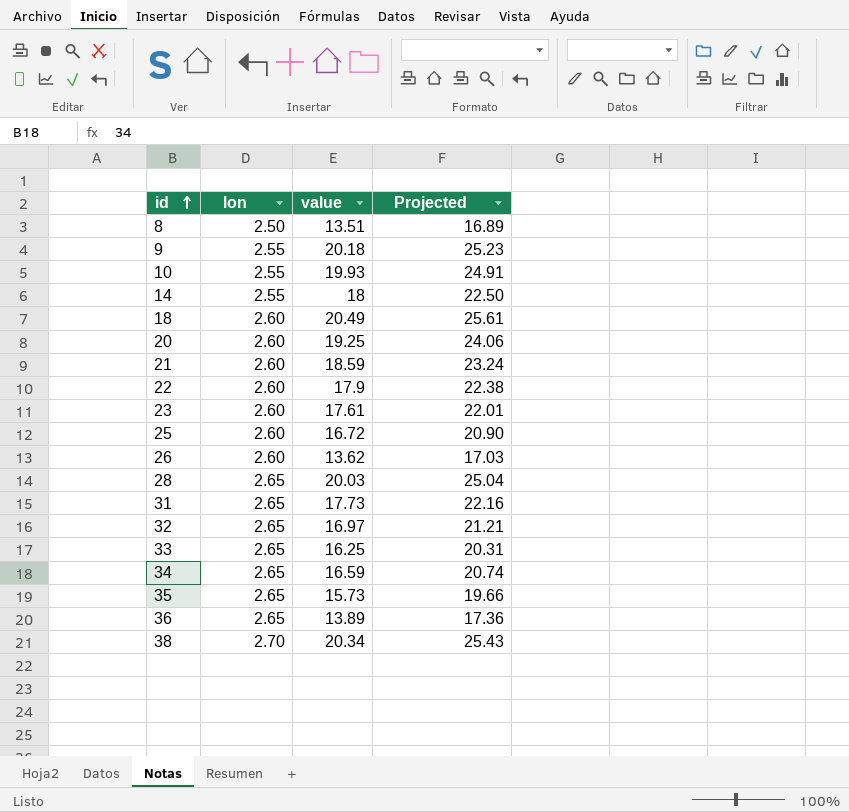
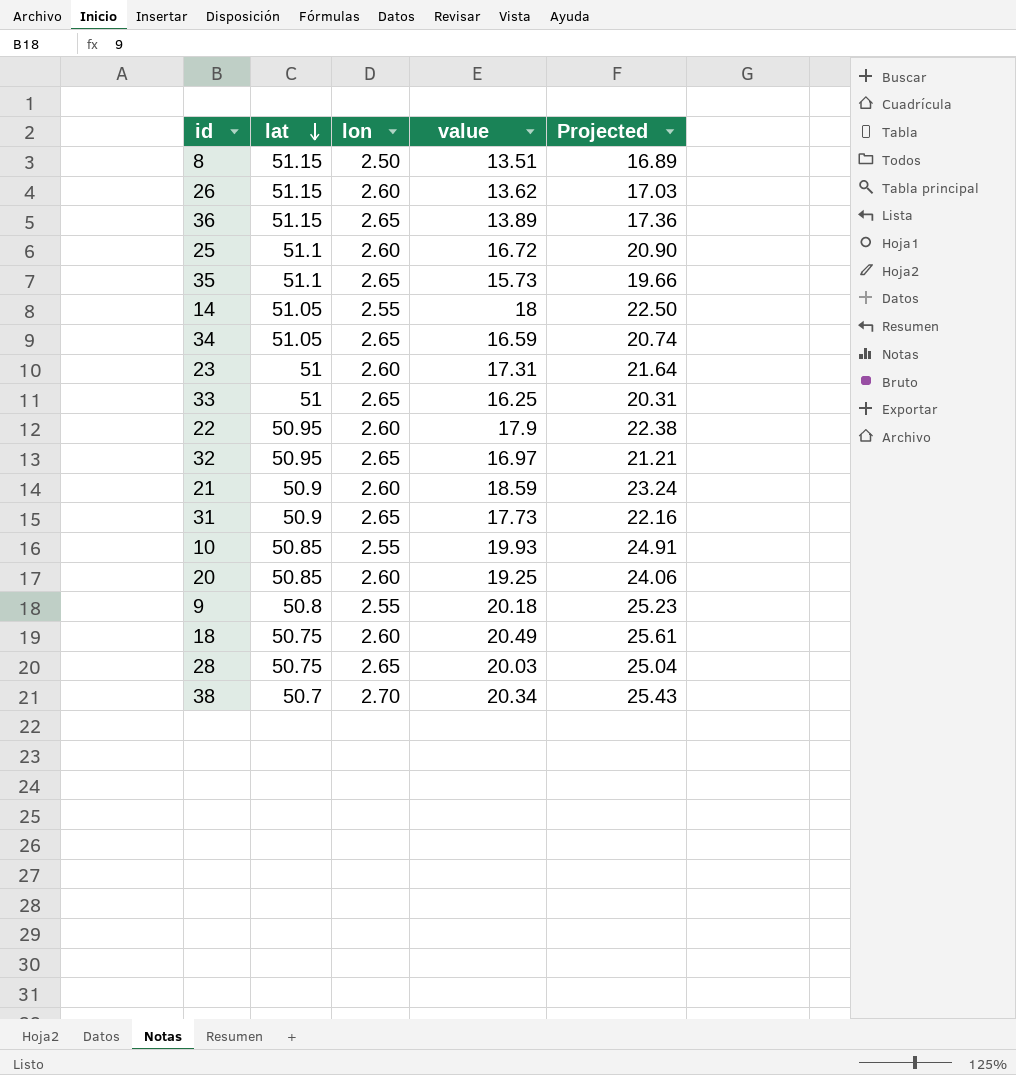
row order: id ascending -> lat descending
column lat | position: none -> 2
23 | value: 17.61 -> 17.31
23 | Projected: 22.01 -> 21.64

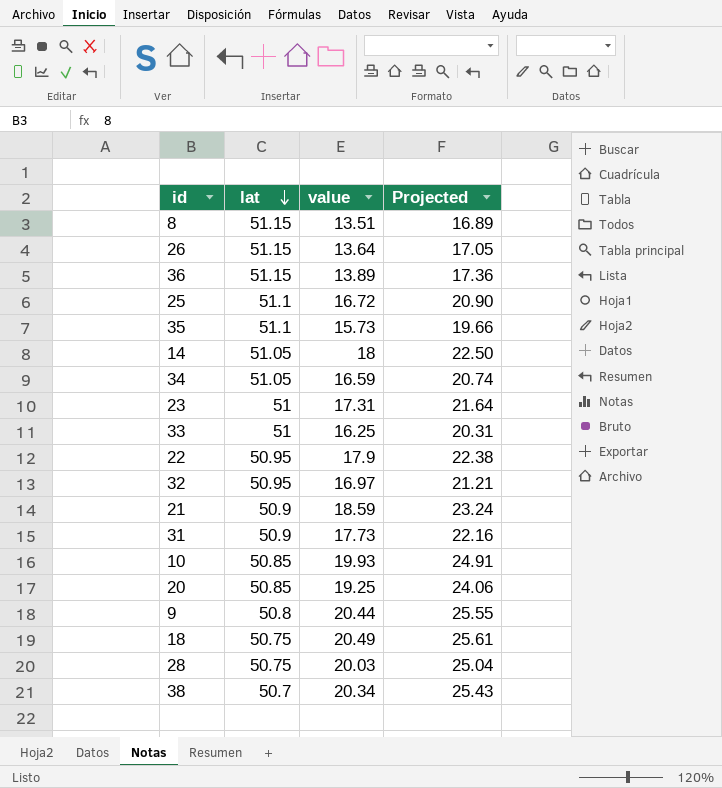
column lon | position: 3 -> none
26 | value: 13.62 -> 13.64
26 | Projected: 17.03 -> 17.05
9 | value: 20.18 -> 20.44
9 | Projected: 25.23 -> 25.55

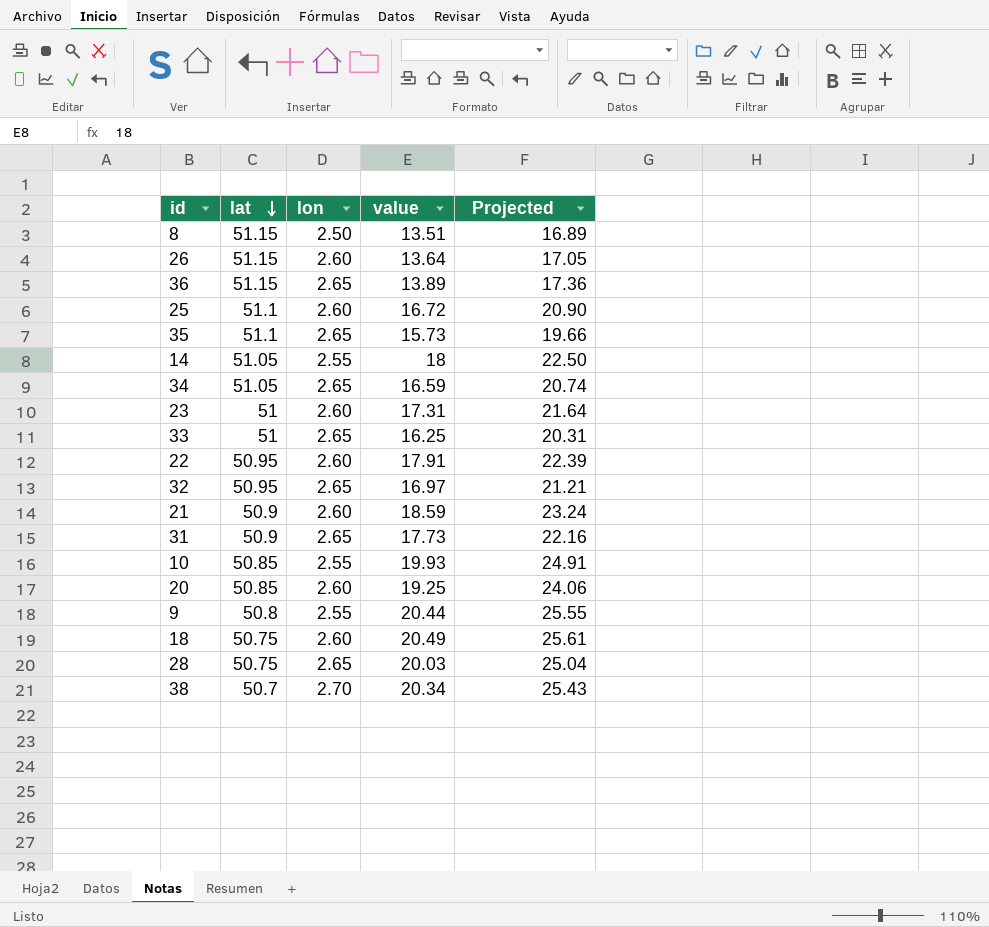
column lon | position: none -> 3
22 | value: 17.9 -> 17.91
22 | Projected: 22.38 -> 22.39

